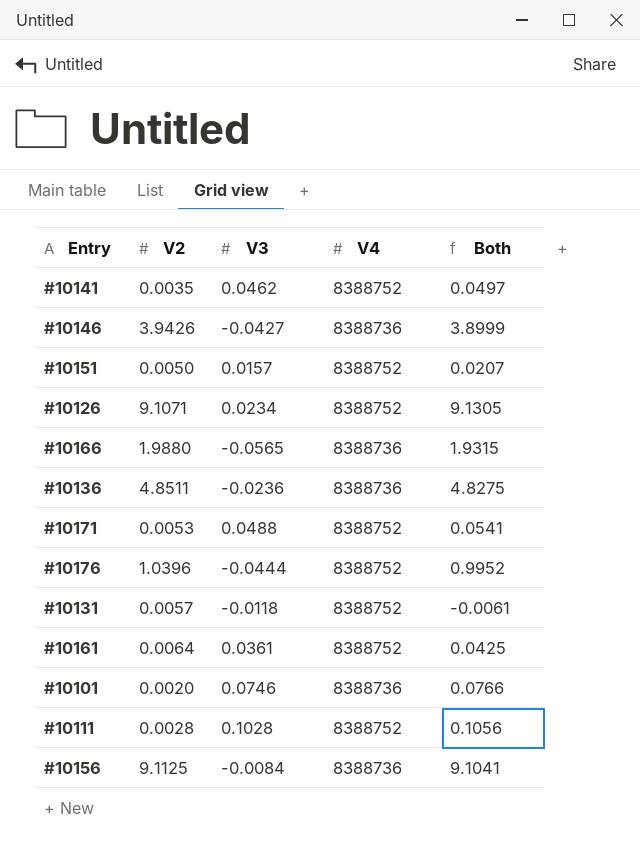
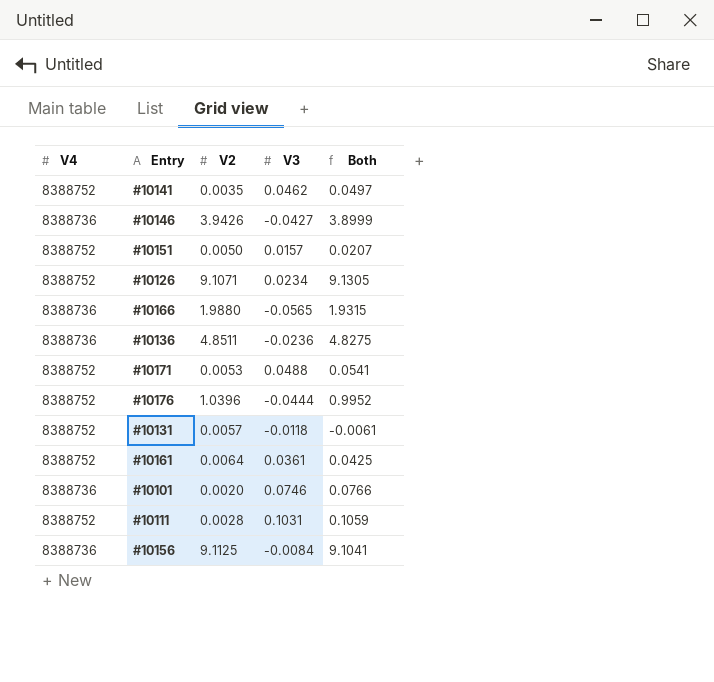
column V4 | position: 4 -> 1
#10111 | V3: 0.1028 -> 0.1031
#10111 | Both: 0.1056 -> 0.1059

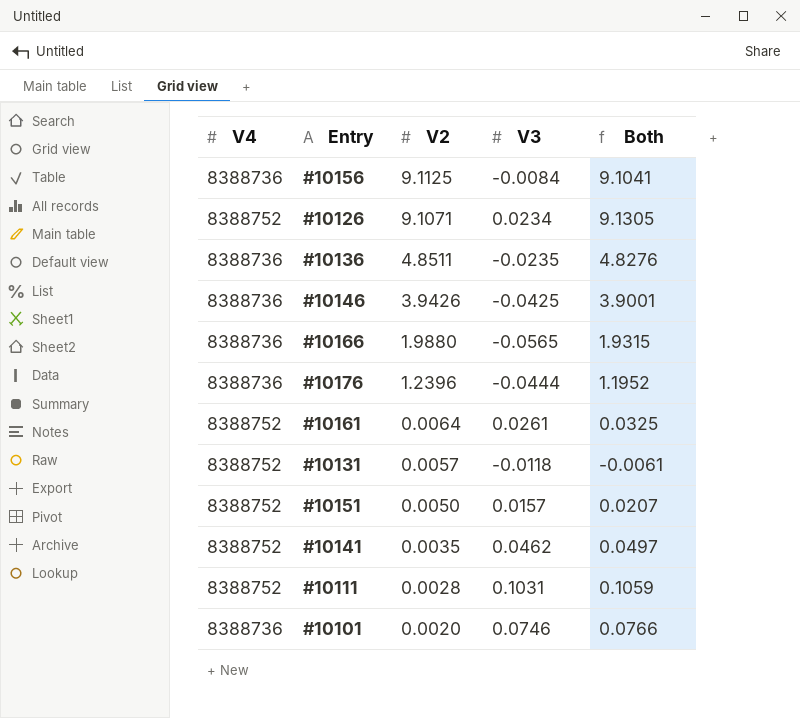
row order: none -> V2 descending
row #10171: 8388752 | 0.0053 | 0.0488 | 0.0541 -> none
#10136 | V3: -0.0236 -> -0.0235
#10136 | Both: 4.8275 -> 4.8276
#10146 | V3: -0.0427 -> -0.0425
#10146 | Both: 3.8999 -> 3.9001
#10176 | V4: 8388752 -> 8388736
#10176 | V2: 1.0396 -> 1.2396
#10176 | Both: 0.9952 -> 1.1952
#10161 | V3: 0.0361 -> 0.0261
#10161 | Both: 0.0425 -> 0.0325

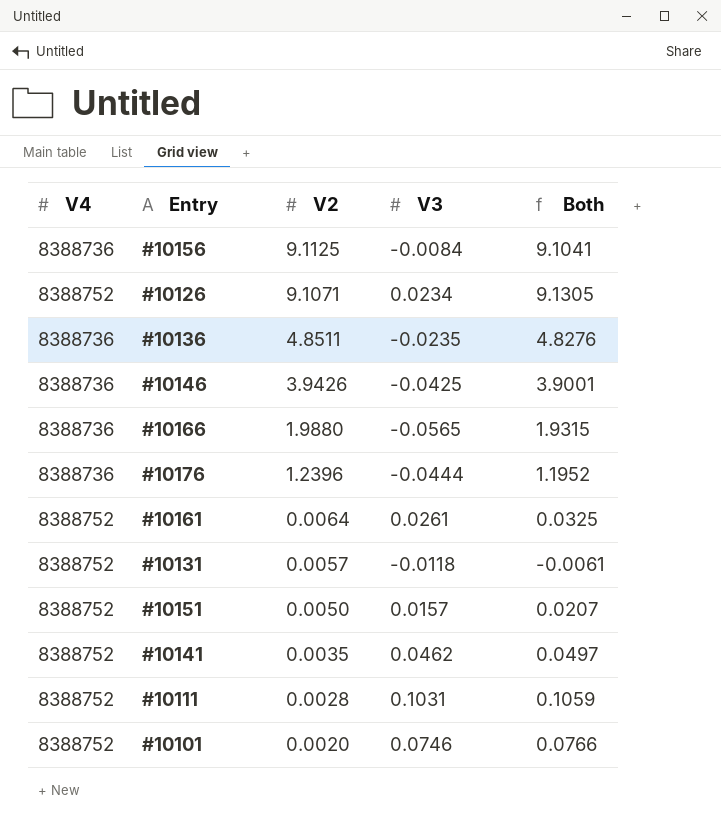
#10101 | V4: 8388736 -> 8388752

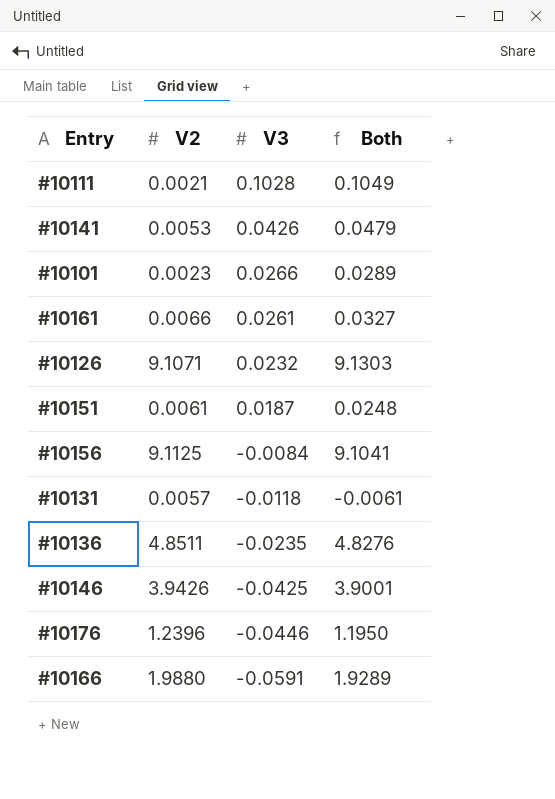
row order: V2 descending -> V3 descending
column V4 | position: 1 -> none
#10111 | V2: 0.0028 -> 0.0021
#10111 | V3: 0.1031 -> 0.1028
#10111 | Both: 0.1059 -> 0.1049
#10141 | V2: 0.0035 -> 0.0053
#10141 | V3: 0.0462 -> 0.0426
#10141 | Both: 0.0497 -> 0.0479
#10101 | V2: 0.0020 -> 0.0023
#10101 | V3: 0.0746 -> 0.0266
#10101 | Both: 0.0766 -> 0.0289
#10161 | V2: 0.0064 -> 0.0066
#10161 | Both: 0.0325 -> 0.0327
#10126 | V3: 0.0234 -> 0.0232
#10126 | Both: 9.1305 -> 9.1303
#10151 | V2: 0.0050 -> 0.0061
#10151 | V3: 0.0157 -> 0.0187
#10151 | Both: 0.0207 -> 0.0248
#10176 | V3: -0.0444 -> -0.0446
#10176 | Both: 1.1952 -> 1.1950
#10166 | V3: -0.0565 -> -0.0591
#10166 | Both: 1.9315 -> 1.9289

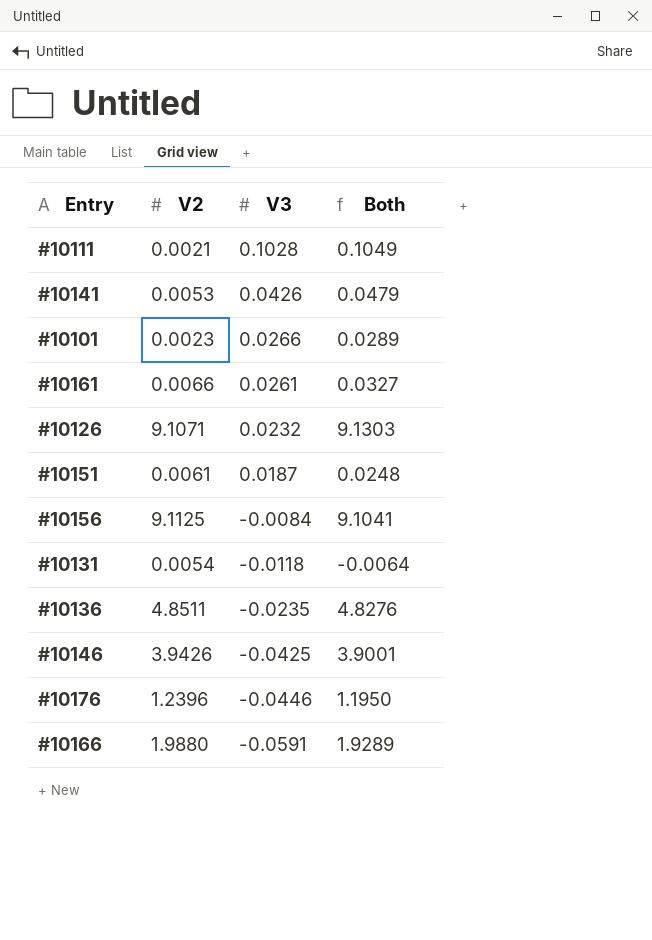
#10131 | V2: 0.0057 -> 0.0054
#10131 | Both: -0.0061 -> -0.0064

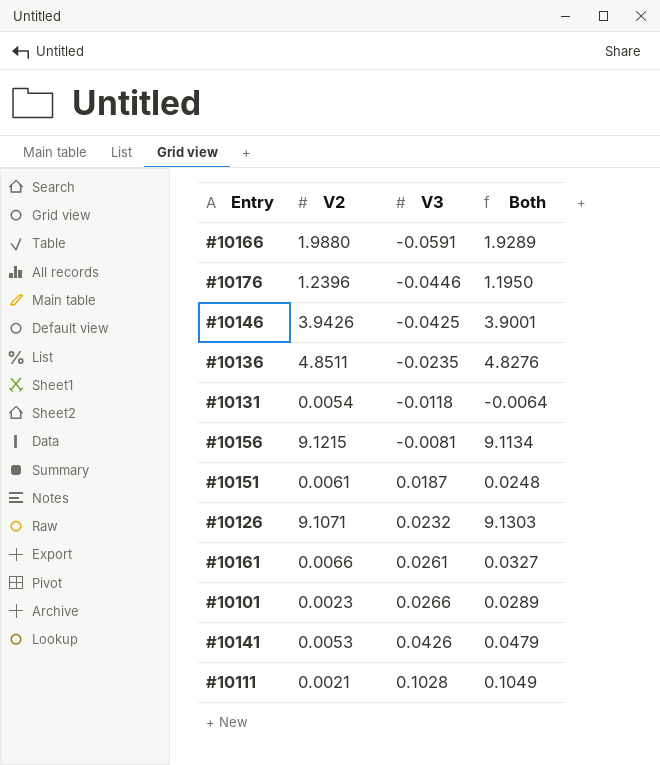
row order: V3 descending -> V3 ascending
#10156 | V2: 9.1125 -> 9.1215
#10156 | V3: -0.0084 -> -0.0081
#10156 | Both: 9.1041 -> 9.1134

